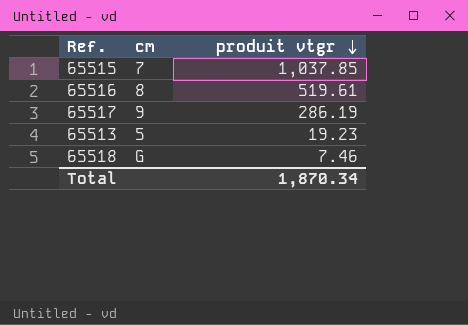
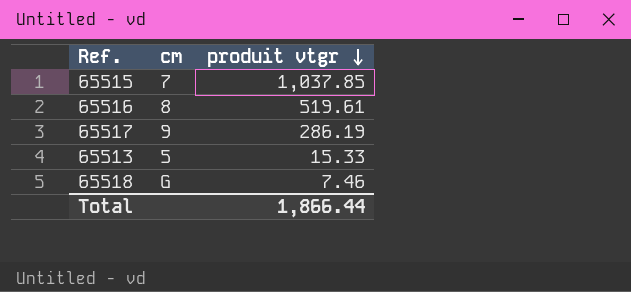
65513 | produit vtgr: 19.23 -> 15.33
Total | produit vtgr: 1,870.34 -> 1,866.44

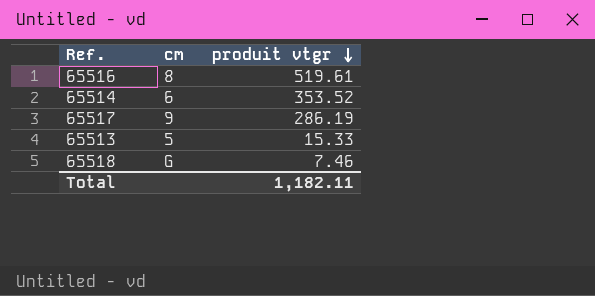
row 65515: 7 | 1,037.85 -> none
row 65514: none -> 6 | 353.52
Total | produit vtgr: 1,866.44 -> 1,182.11

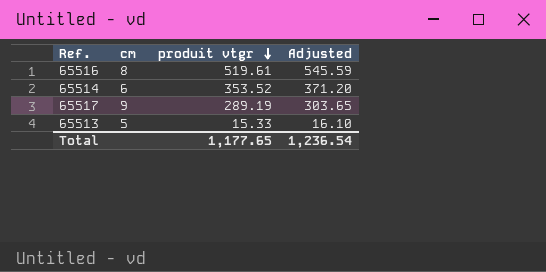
column Adjusted | formula: none -> [produit vtgr] * 1.05
row 65518: G | 7.46 -> none
65517 | produit vtgr: 286.19 -> 289.19
Total | produit vtgr: 1,182.11 -> 1,177.65

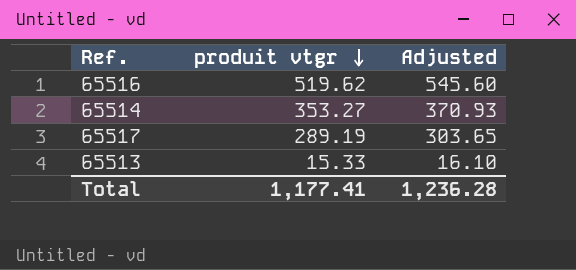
column cm | position: 2 -> none
65516 | produit vtgr: 519.61 -> 519.62
65516 | Adjusted: 545.59 -> 545.60
65514 | produit vtgr: 353.52 -> 353.27
65514 | Adjusted: 371.20 -> 370.93
Total | produit vtgr: 1,177.65 -> 1,177.41
Total | Adjusted: 1,236.54 -> 1,236.28

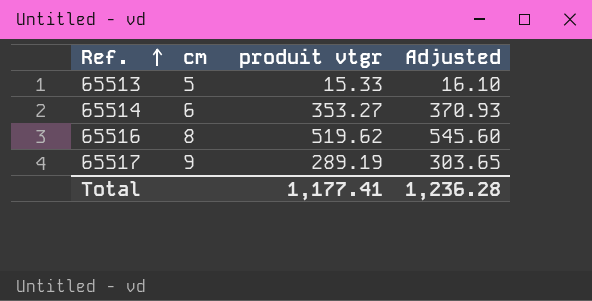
row order: produit vtgr descending -> Ref. ascending
column cm | position: none -> 2

